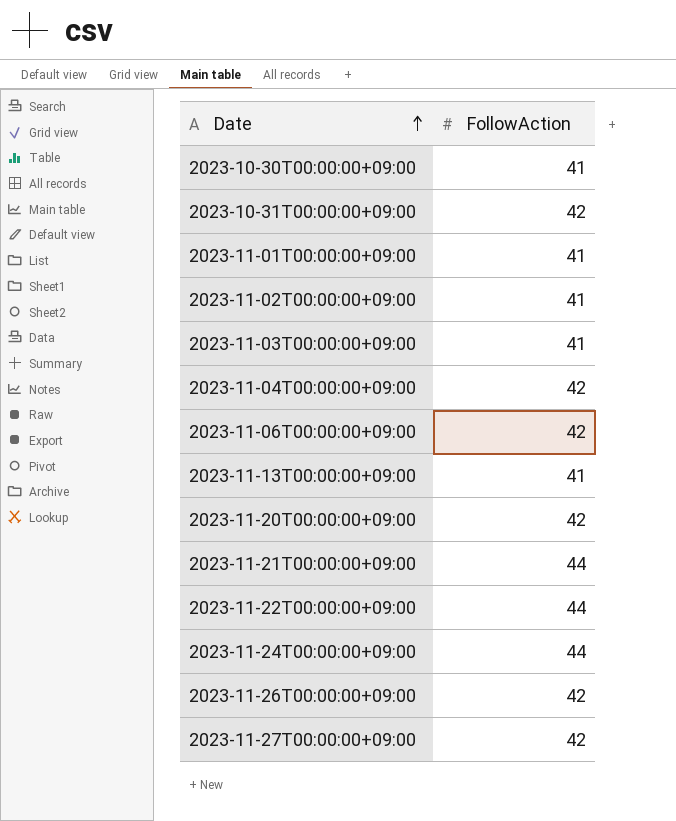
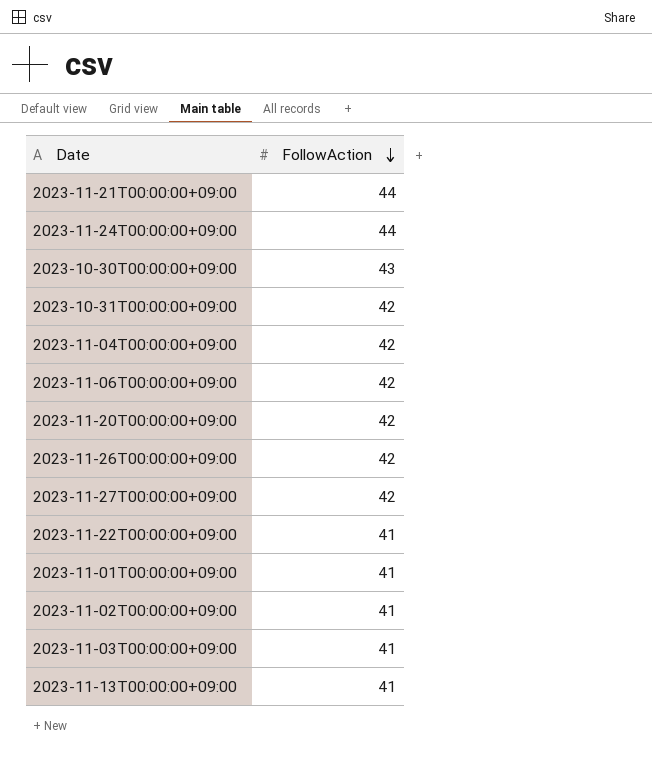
row order: Date ascending -> FollowAction descending
2023-10-30T00:00:00+09:00 | FollowAction: 41 -> 43
2023-11-22T00:00:00+09:00 | FollowAction: 44 -> 41

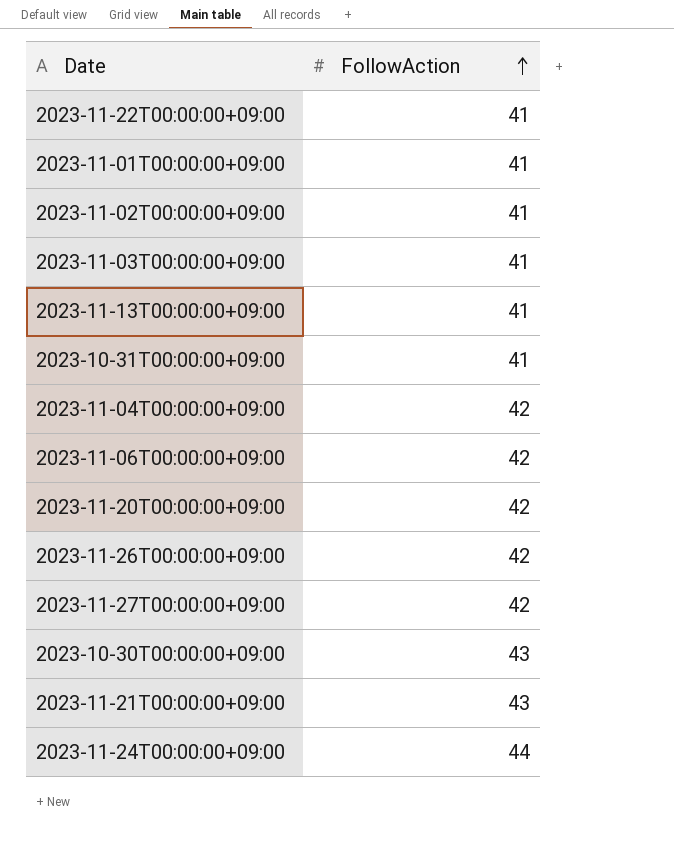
row order: FollowAction descending -> FollowAction ascending
2023-10-31T00:00:00+09:00 | FollowAction: 42 -> 41
2023-11-21T00:00:00+09:00 | FollowAction: 44 -> 43

